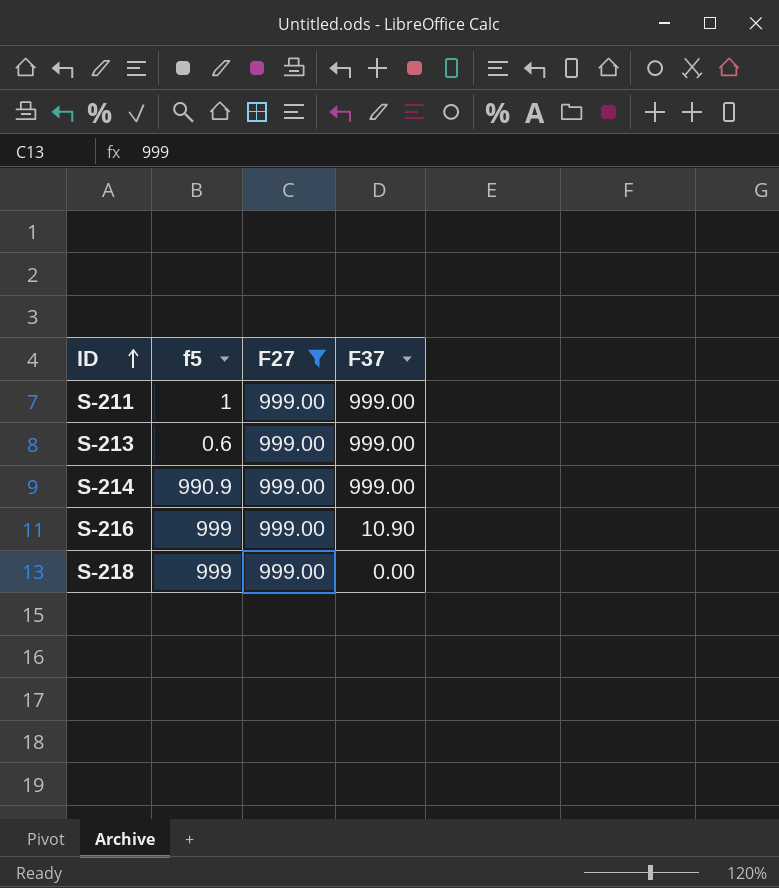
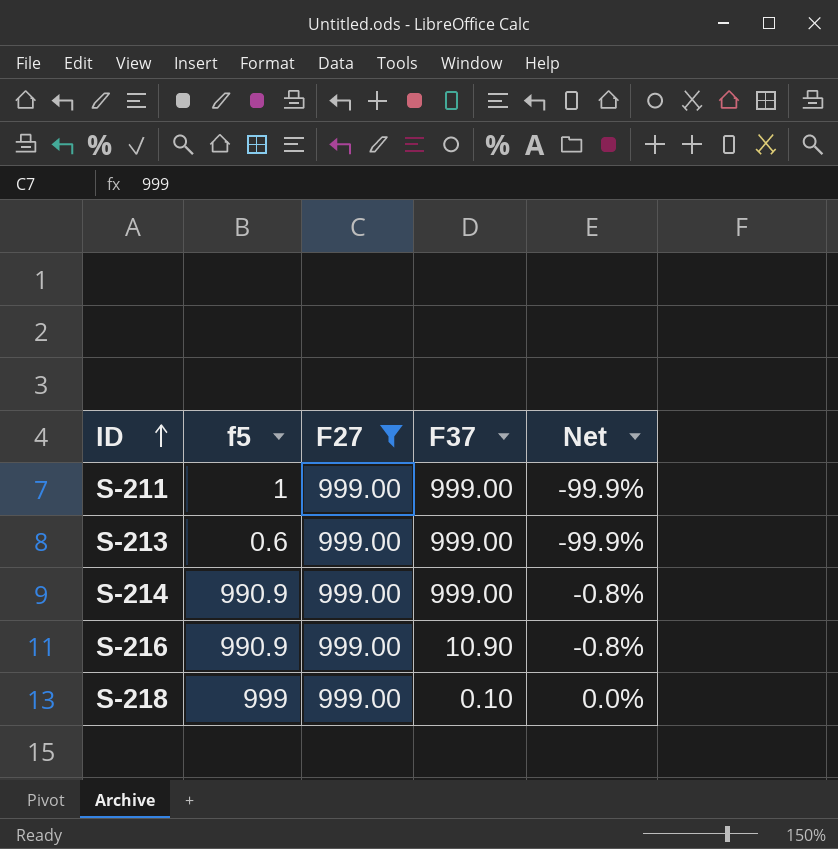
column Net | formula: none -> ([f5] - [F27]) / [F27]
S-216 | f5: 999 -> 990.9
S-218 | F37: 0.00 -> 0.10

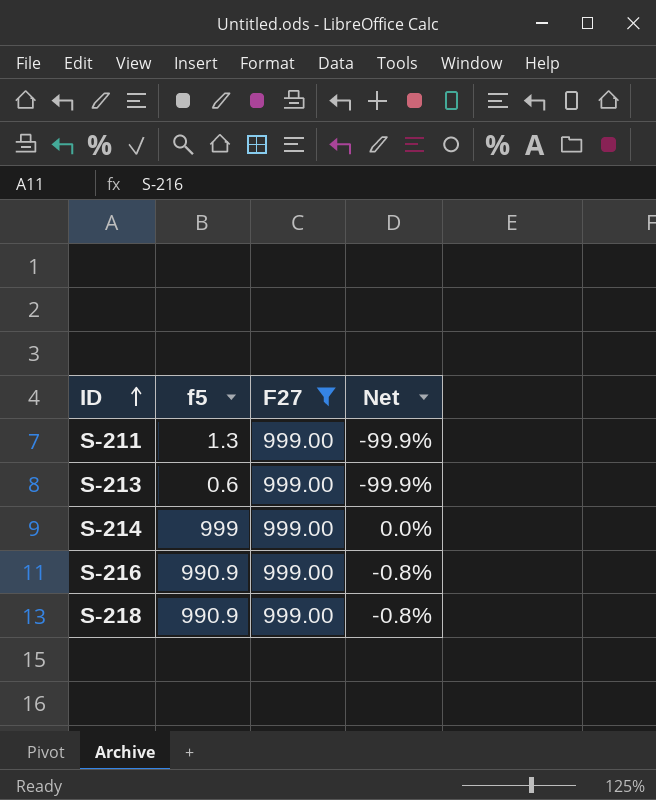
column F37 | position: 4 -> none
S-211 | f5: 1 -> 1.3
S-214 | f5: 990.9 -> 999
S-214 | Net: -0.8% -> 0.0%
S-218 | f5: 999 -> 990.9
S-218 | Net: 0.0% -> -0.8%

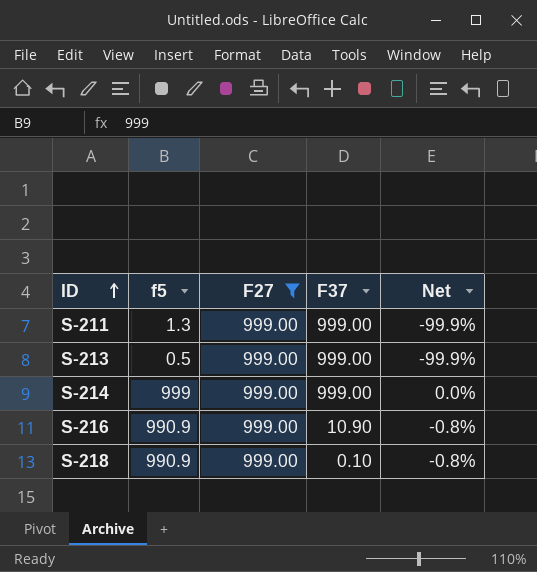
column F37 | position: none -> 4
S-213 | f5: 0.6 -> 0.5

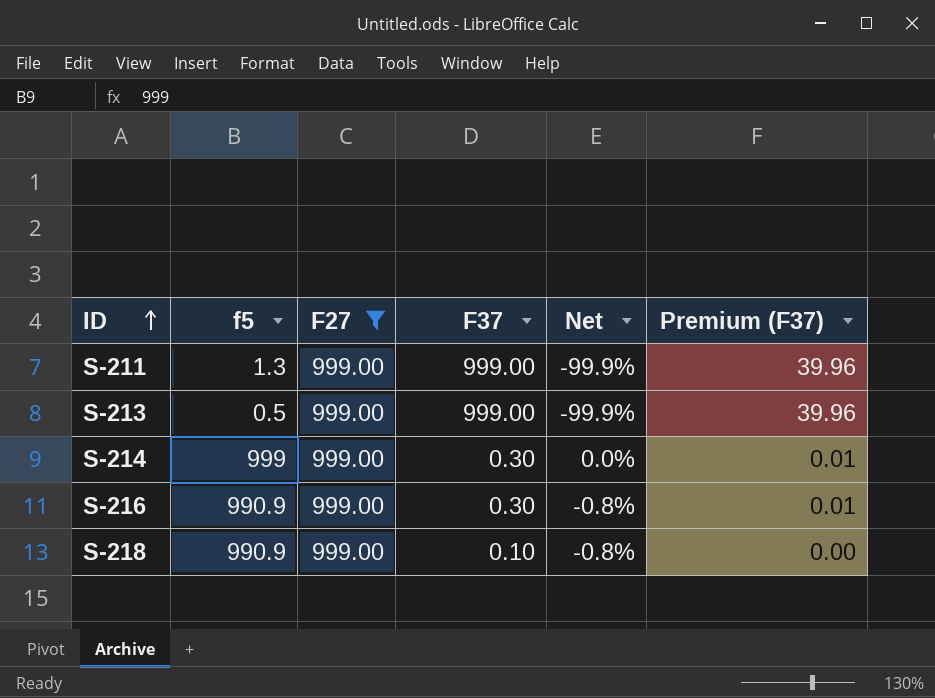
column Premium (F37) | formula: none -> [F37] * 0.04
S-214 | F37: 999.00 -> 0.30
S-216 | F37: 10.90 -> 0.30

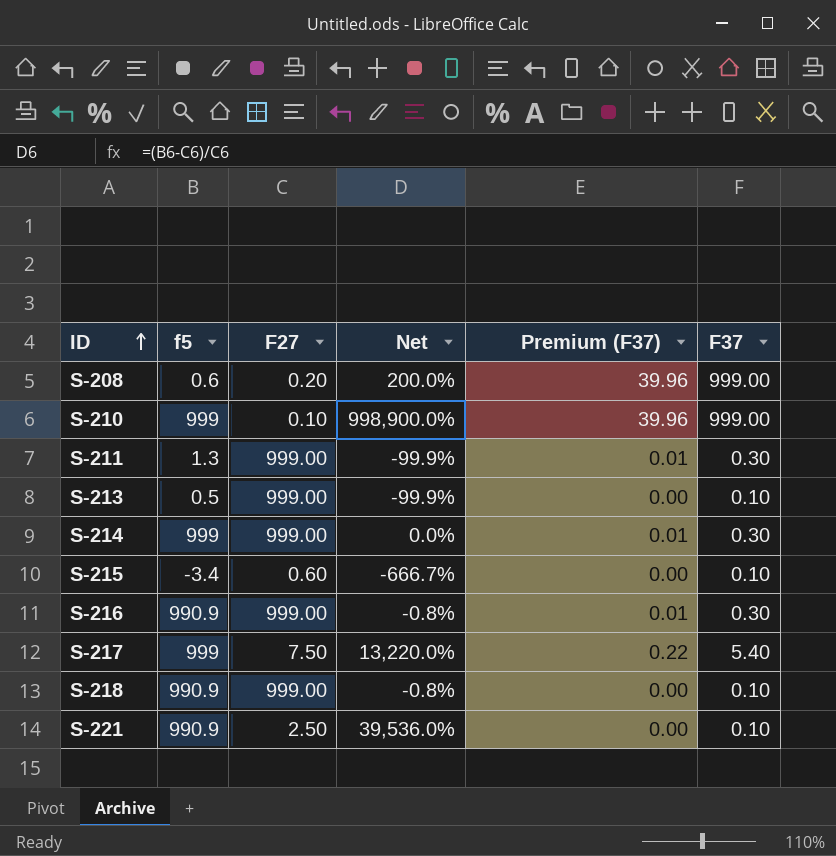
filter: F27 = 999.00 -> none
column F37 | position: 4 -> 6
S-211 | Premium (F37): 39.96 -> 0.01
S-211 | F37: 999.00 -> 0.30
S-213 | Premium (F37): 39.96 -> 0.00
S-213 | F37: 999.00 -> 0.10

